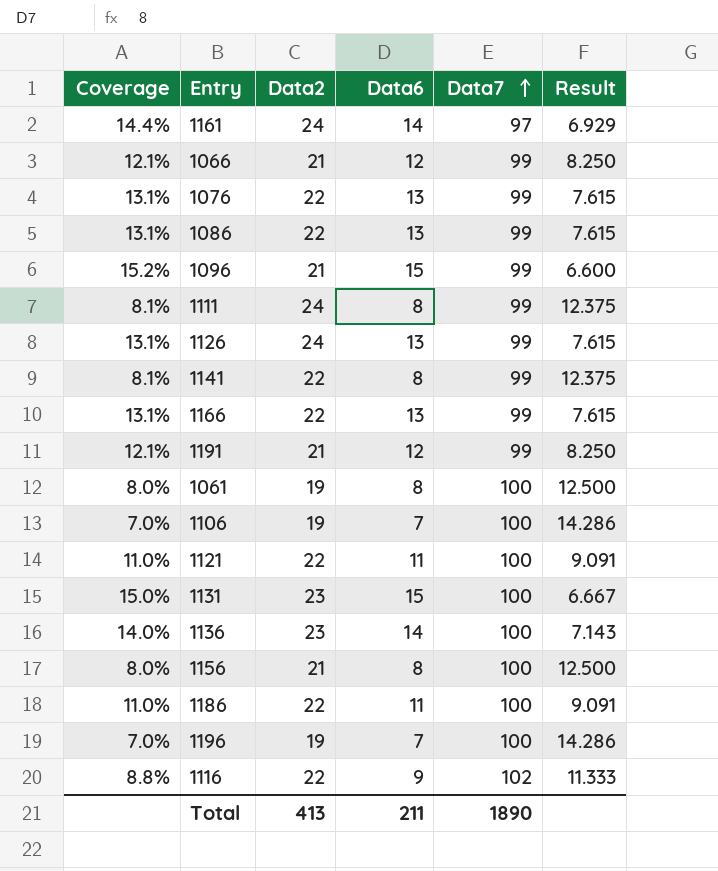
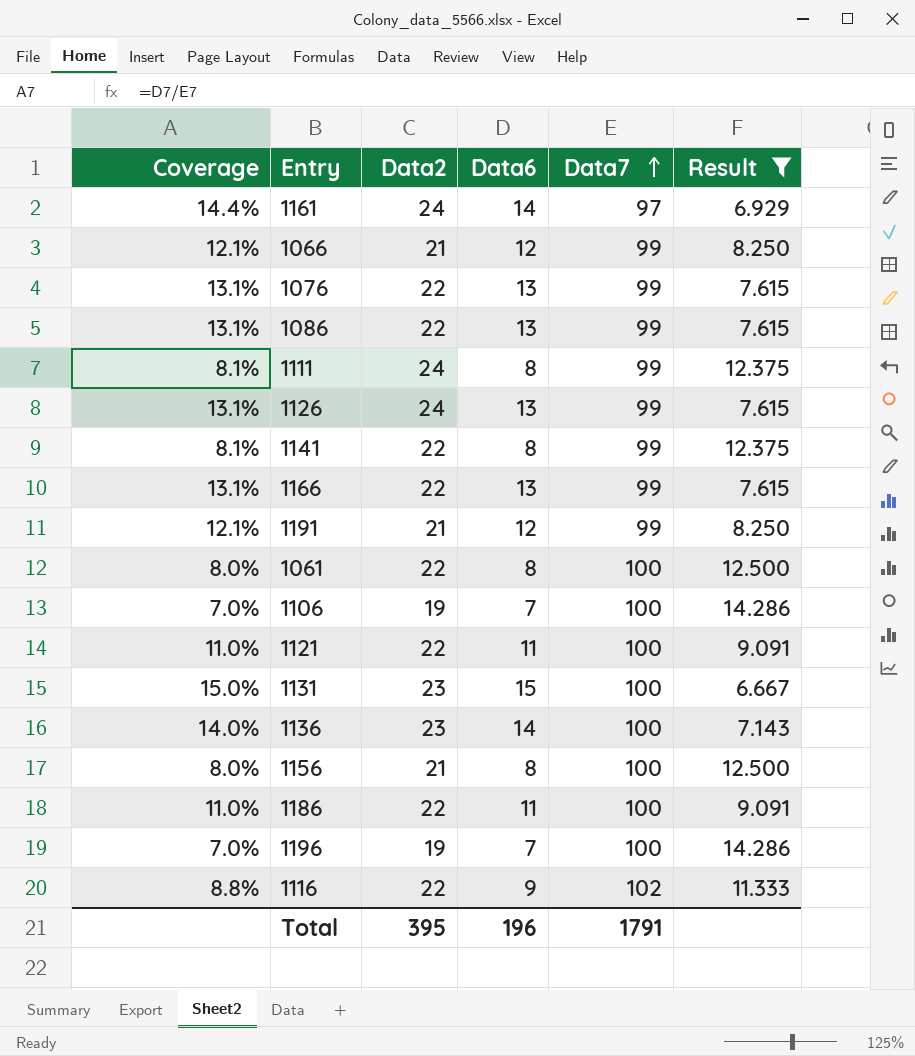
filter: none -> Result != 6.600
1061 | Data2: 19 -> 22
Total | Data2: 413 -> 395
Total | Data6: 211 -> 196
Total | Data7: 1890 -> 1791

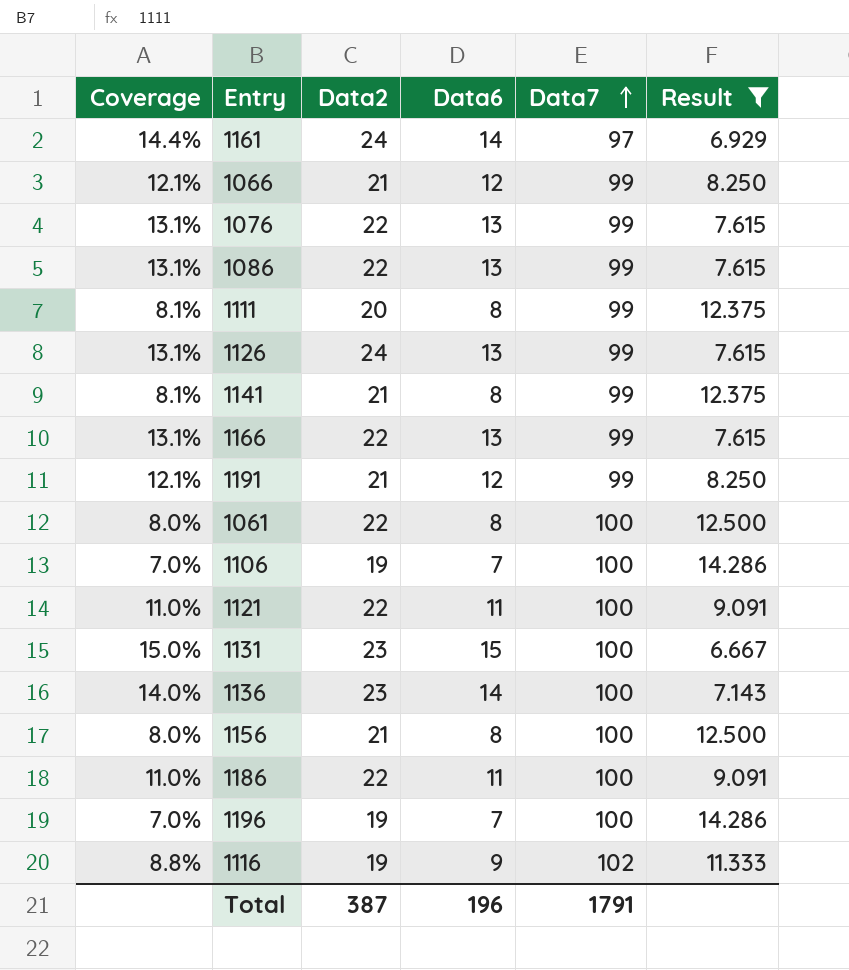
1111 | Data2: 24 -> 20
1141 | Data2: 22 -> 21
1116 | Data2: 22 -> 19
Total | Data2: 395 -> 387

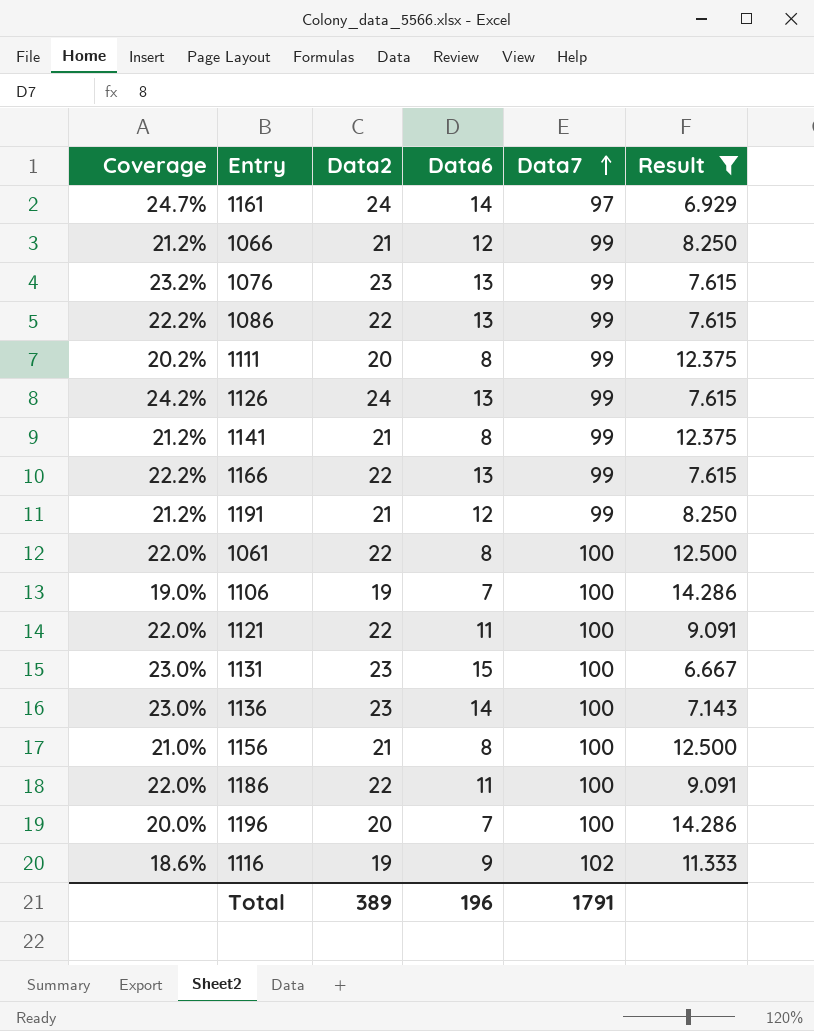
column Coverage | formula: [Data6] / [Data7] -> [Data2] / [Data7]
1076 | Data2: 22 -> 23
1196 | Data2: 19 -> 20
Total | Data2: 387 -> 389

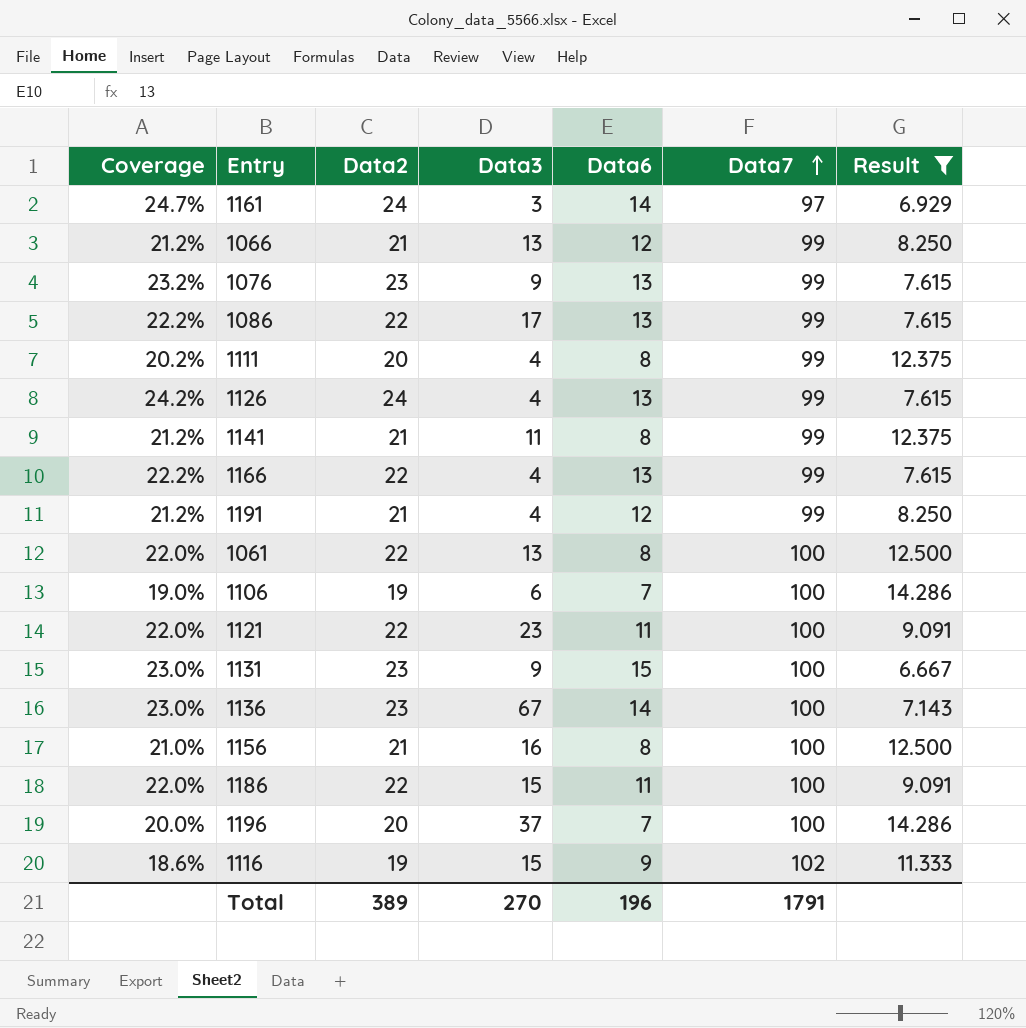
column Data3 | position: none -> 4

